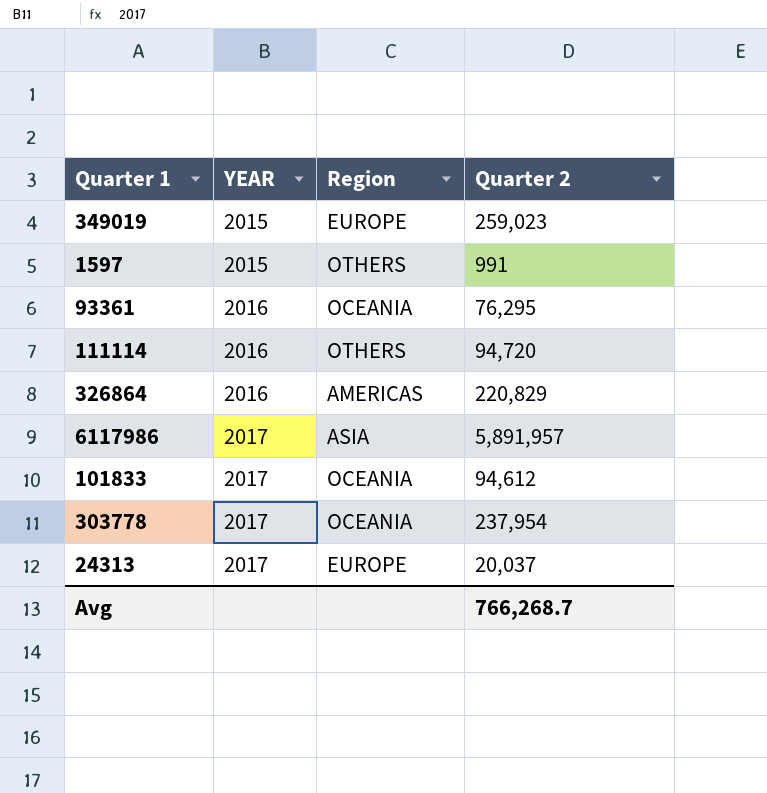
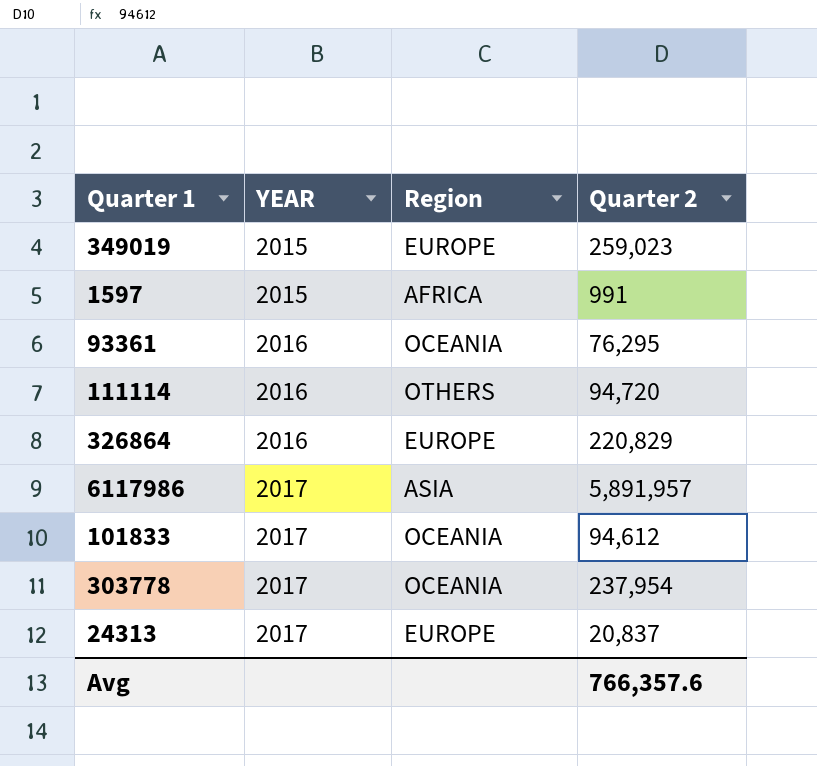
1597 | Region: OTHERS -> AFRICA
326864 | Region: AMERICAS -> EUROPE
24313 | Quarter 2: 20,037 -> 20,837
Avg | Quarter 2: 766,268.7 -> 766,357.6

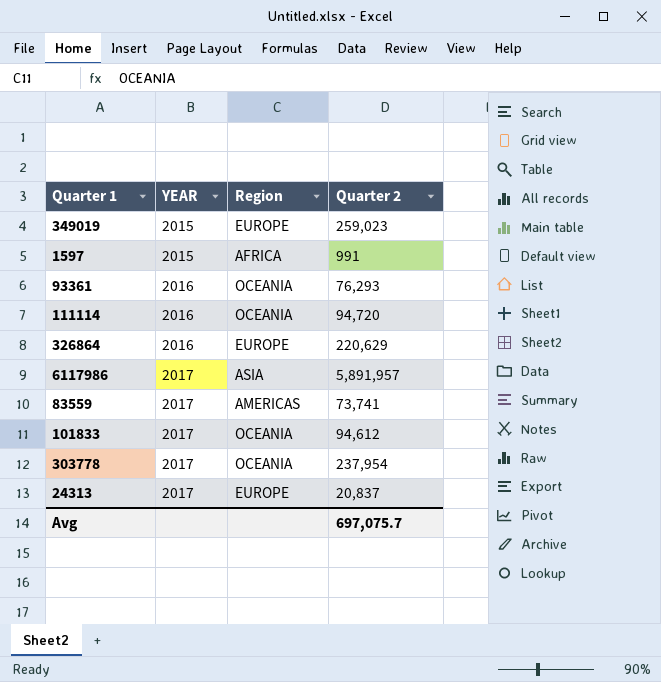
93361 | Quarter 2: 76,295 -> 76,293
111114 | Region: OTHERS -> OCEANIA
326864 | Quarter 2: 220,829 -> 220,629
row 83559: none -> 2017 | AMERICAS | 73,741
Avg | Quarter 2: 766,357.6 -> 697,075.7

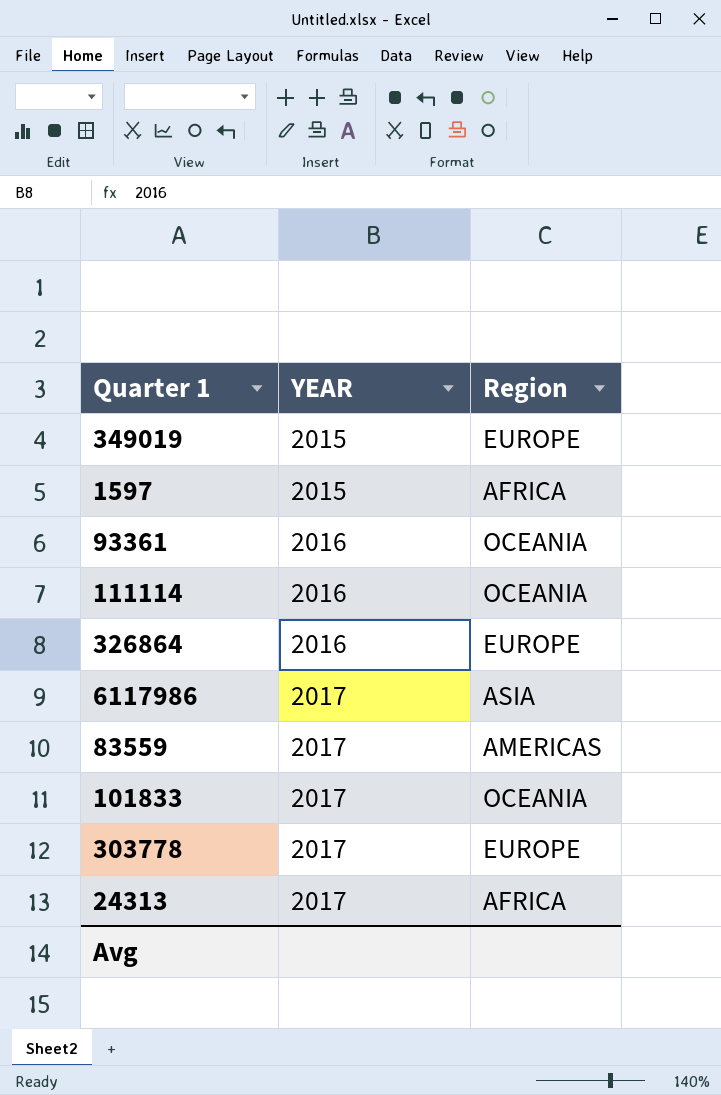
column Quarter 2 | position: 4 -> none
303778 | Region: OCEANIA -> EUROPE
24313 | Region: EUROPE -> AFRICA

